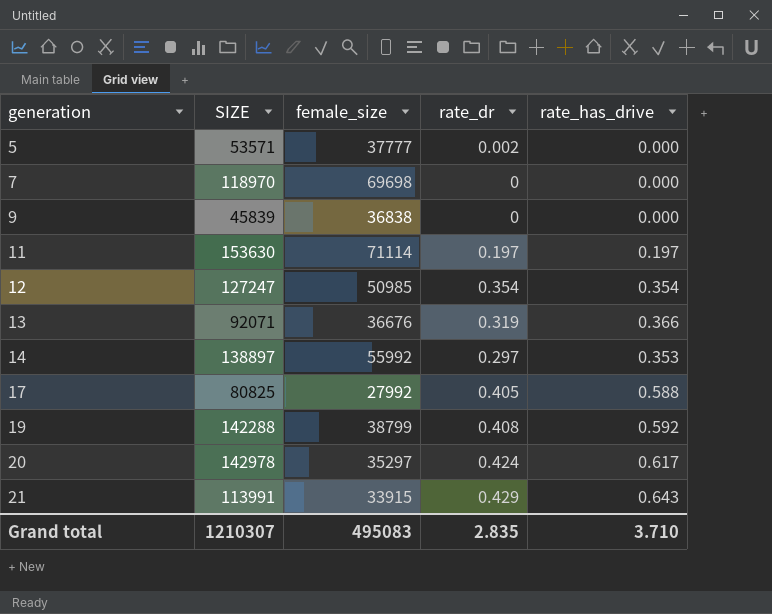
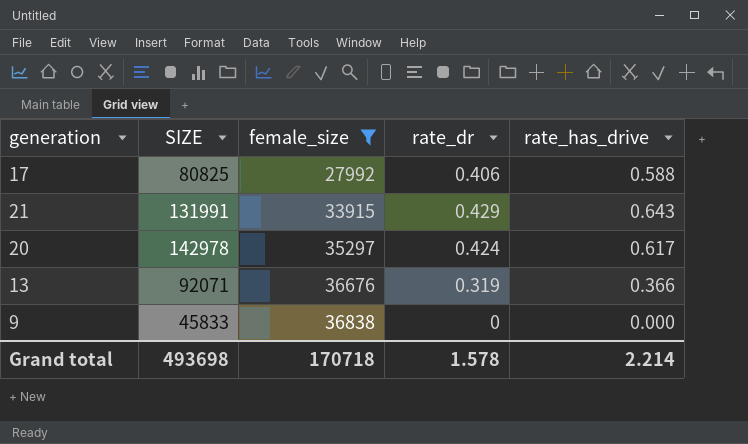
filter: none -> female_size <= 36838
row order: generation ascending -> female_size ascending
17 | rate_dr: 0.405 -> 0.406
21 | SIZE: 113991 -> 131991
9 | SIZE: 45839 -> 45833
Grand total | SIZE: 1210307 -> 493698
Grand total | female_size: 495083 -> 170718
Grand total | rate_dr: 2.835 -> 1.578
Grand total | rate_has_drive: 3.710 -> 2.214

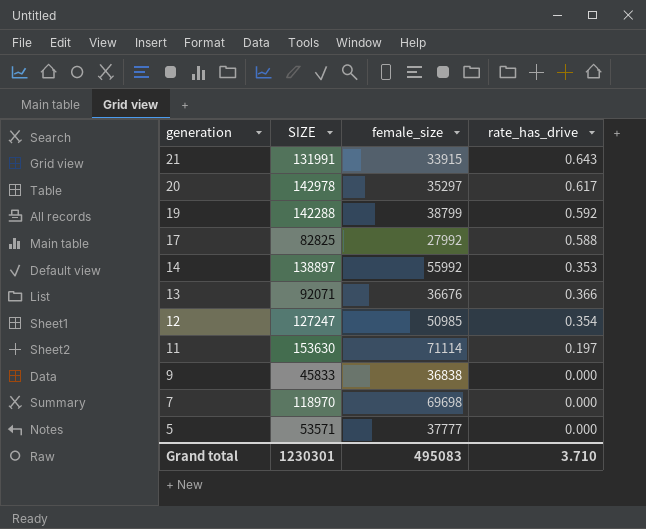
filter: female_size <= 36838 -> none
row order: female_size ascending -> generation descending
column rate_dr | position: 4 -> none
17 | SIZE: 80825 -> 82825
Grand total | SIZE: 493698 -> 1230301
Grand total | female_size: 170718 -> 495083
Grand total | rate_has_drive: 2.214 -> 3.710

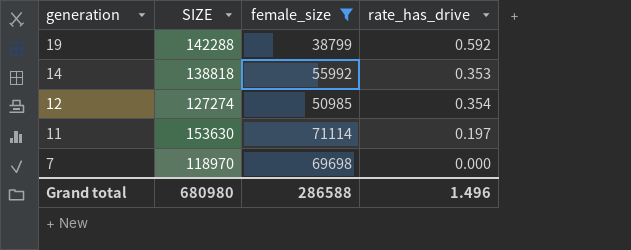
filter: none -> female_size >= 38799
14 | SIZE: 138897 -> 138818
12 | SIZE: 127247 -> 127274
Grand total | SIZE: 1230301 -> 680980
Grand total | female_size: 495083 -> 286588
Grand total | rate_has_drive: 3.710 -> 1.496

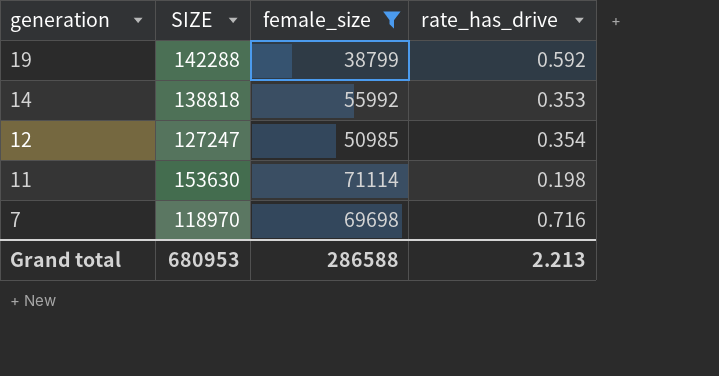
12 | SIZE: 127274 -> 127247
11 | rate_has_drive: 0.197 -> 0.198
7 | rate_has_drive: 0.000 -> 0.716
Grand total | SIZE: 680980 -> 680953
Grand total | rate_has_drive: 1.496 -> 2.213

